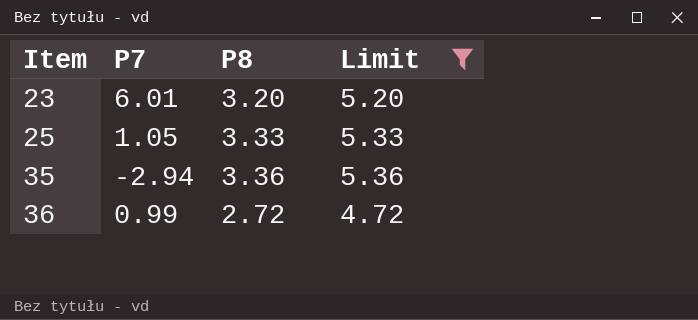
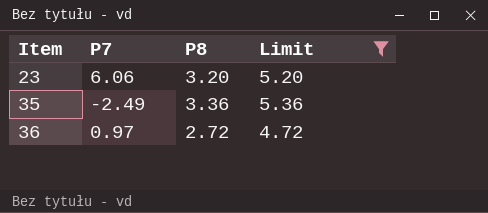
row 25: 1.05 | 3.33 | 5.33 -> none
23 | P7: 6.01 -> 6.06
35 | P7: -2.94 -> -2.49
36 | P7: 0.99 -> 0.97

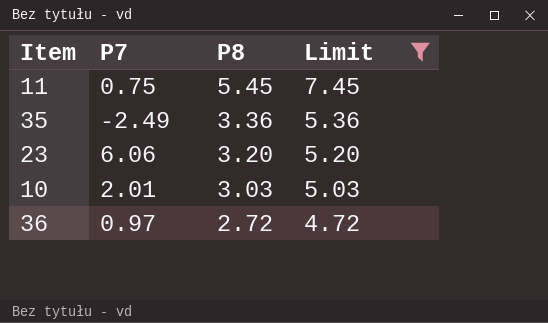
row order: Item ascending -> P8 descending
row 11: none -> 0.75 | 5.45 | 7.45
row 10: none -> 2.01 | 3.03 | 5.03

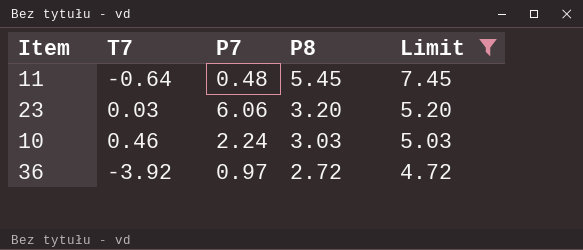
column T7 | position: none -> 2
row 35: -2.49 | 3.36 | 5.36 -> none
11 | P7: 0.75 -> 0.48
10 | P7: 2.01 -> 2.24

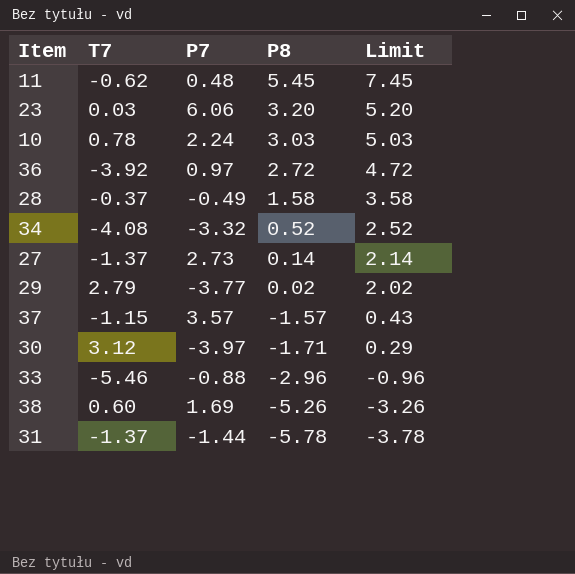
filter: Limit >= 4.72 -> none
11 | T7: -0.64 -> -0.62
10 | T7: 0.46 -> 0.78

